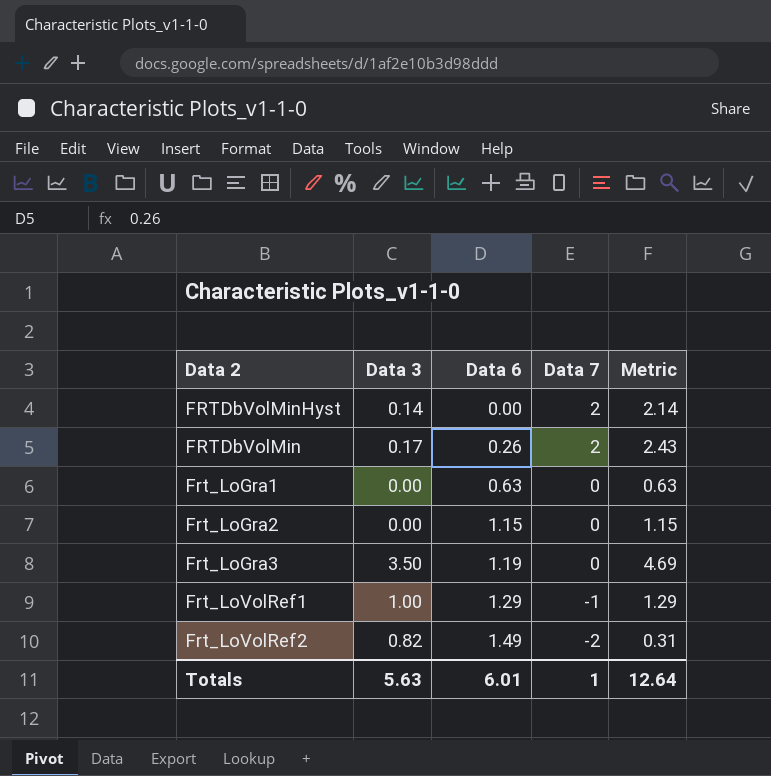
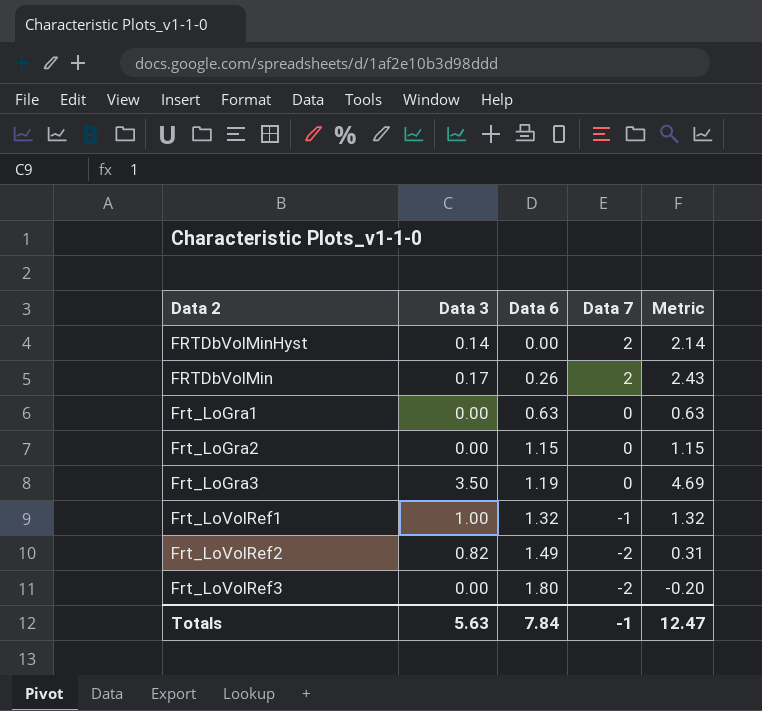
Frt_LoVolRef1 | Data 6: 1.29 -> 1.32
Frt_LoVolRef1 | Metric: 1.29 -> 1.32
row Frt_LoVolRef3: none -> 0.00 | 1.80 | -2 | -0.20
Totals | Data 6: 6.01 -> 7.84
Totals | Data 7: 1 -> -1
Totals | Metric: 12.64 -> 12.47

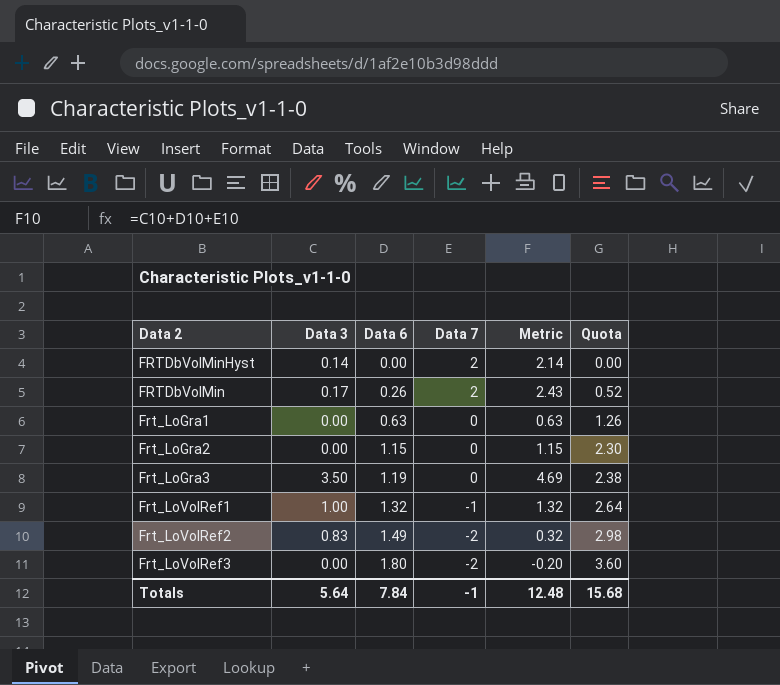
column Quota | formula: none -> [Data 6] * 2
Frt_LoVolRef2 | Data 3: 0.82 -> 0.83
Frt_LoVolRef2 | Metric: 0.31 -> 0.32
Totals | Data 3: 5.63 -> 5.64
Totals | Metric: 12.47 -> 12.48

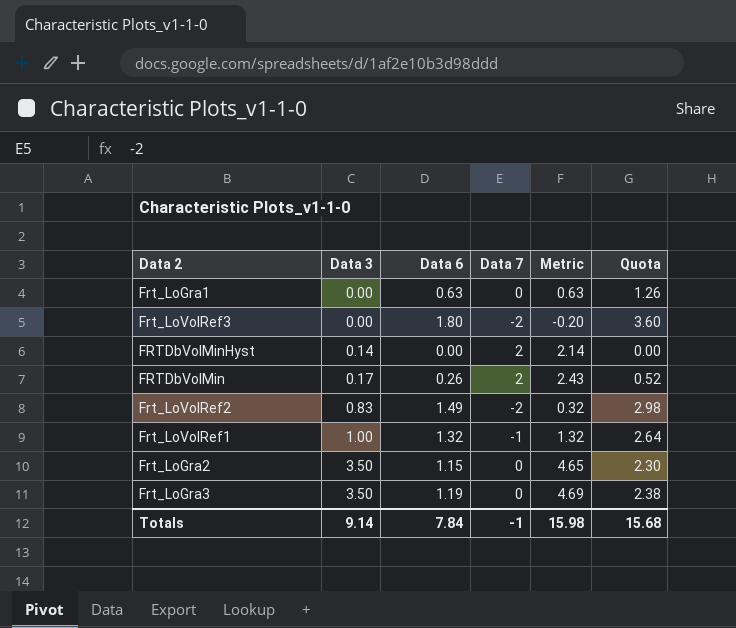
row order: Data 6 ascending -> Data 3 ascending
Frt_LoGra2 | Data 3: 0.00 -> 3.50
Frt_LoGra2 | Metric: 1.15 -> 4.65
Totals | Data 3: 5.64 -> 9.14
Totals | Metric: 12.48 -> 15.98

